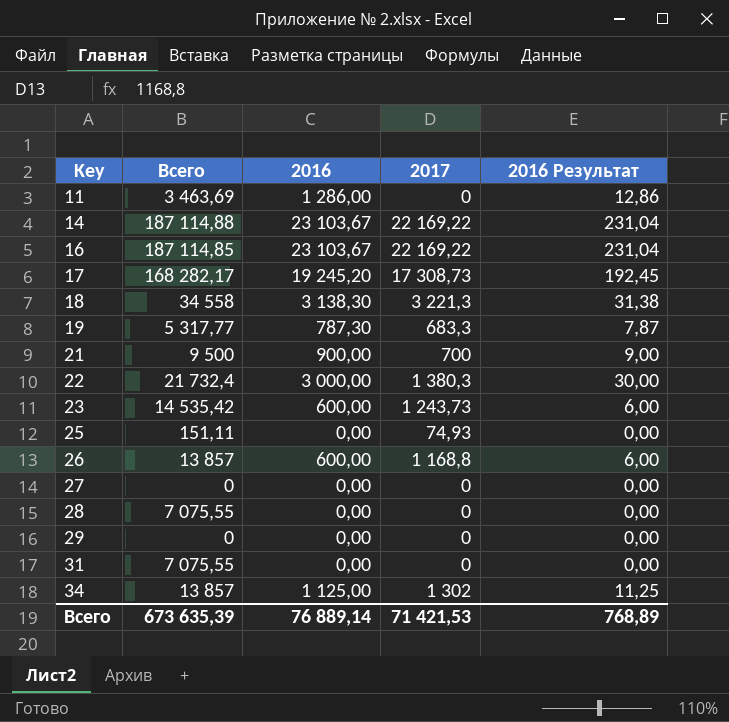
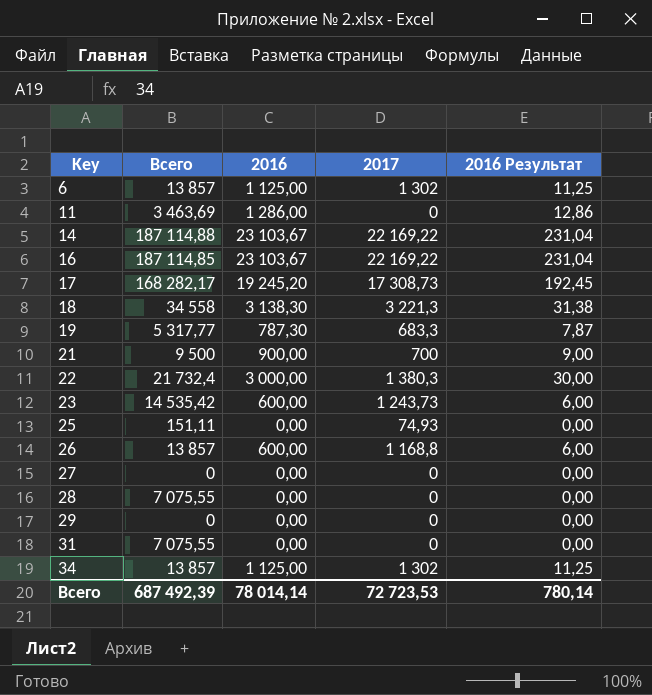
row 6: none -> 13 857 | 1 125,00 | 1 302 | 11,25
Всего | Всего: 673 635,39 -> 687 492,39
Всего | 2016: 76 889,14 -> 78 014,14
Всего | 2017: 71 421,53 -> 72 723,53
Всего | 2016 Результат: 768,89 -> 780,14

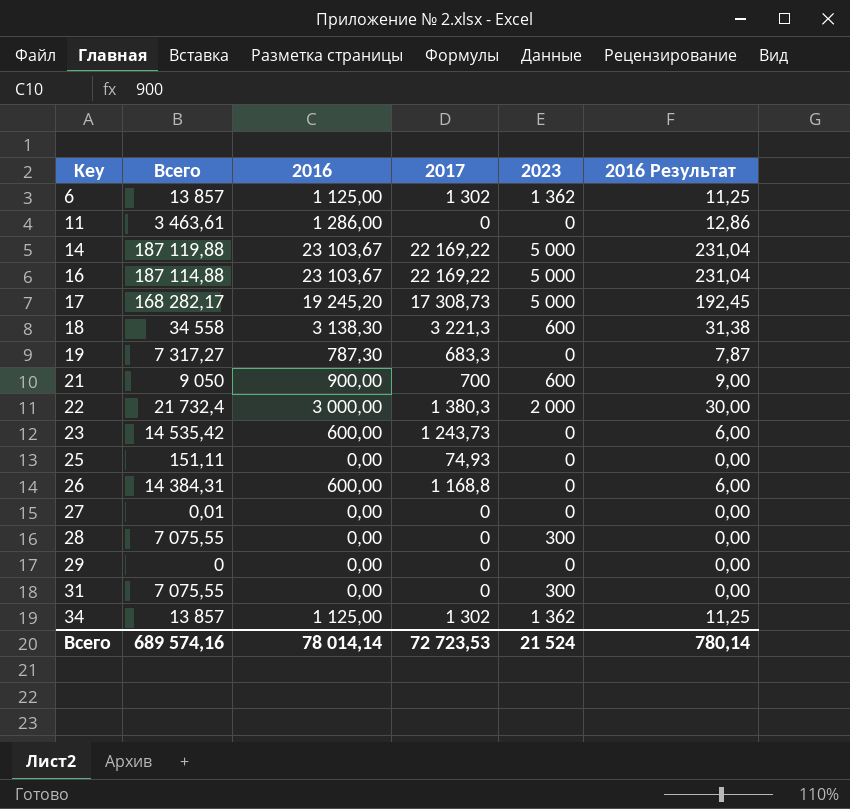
column 2023 | position: none -> 5
11 | Всего: 3 463,69 -> 3 463,61
14 | Всего: 187 114,88 -> 187 119,88
16 | Всего: 187 114,85 -> 187 114,88
19 | Всего: 5 317,77 -> 7 317,27
21 | Всего: 9 500 -> 9 050
26 | Всего: 13 857 -> 14 384,31
27 | Всего: 0 -> 0,01
Всего | Всего: 687 492,39 -> 689 574,16

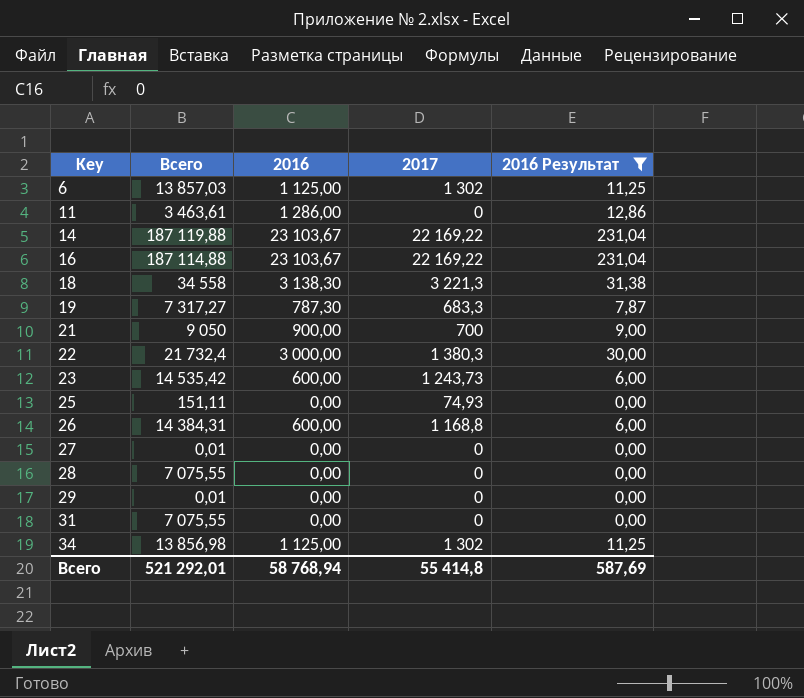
filter: none -> 2016 Результат != 192,45
column 2023 | position: 5 -> none
6 | Всего: 13 857 -> 13 857,03
29 | Всего: 0 -> 0,01
34 | Всего: 13 857 -> 13 856,98
Всего | Всего: 689 574,16 -> 521 292,01
Всего | 2016: 78 014,14 -> 58 768,94
Всего | 2017: 72 723,53 -> 55 414,8
Всего | 2016 Результат: 780,14 -> 587,69

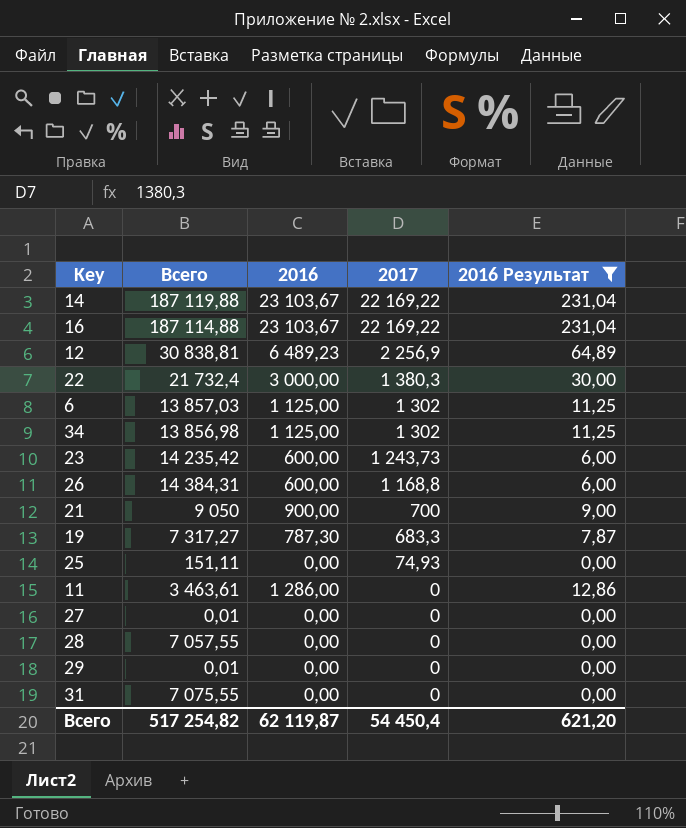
row order: Key ascending -> 2017 descending
row 18: 34 558 | 3 138,30 | 3 221,3 | 31,38 -> none
row 12: none -> 30 838,81 | 6 489,23 | 2 256,9 | 64,89
23 | Всего: 14 535,42 -> 14 235,42
28 | Всего: 7 075,55 -> 7 057,55
Всего | Всего: 521 292,01 -> 517 254,82
Всего | 2016: 58 768,94 -> 62 119,87
Всего | 2017: 55 414,8 -> 54 450,4
Всего | 2016 Результат: 587,69 -> 621,20

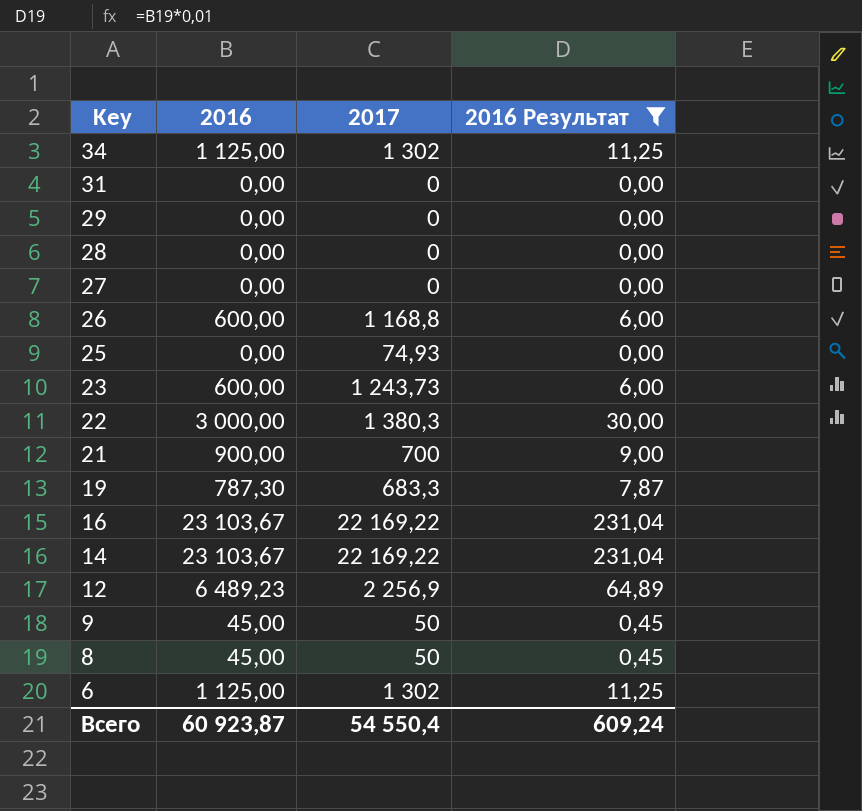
row order: 2017 descending -> Key descending
column Всего | position: 2 -> none
row 11: 3 463,61 | 1 286,00 | 0 | 12,86 -> none
row 9: none -> 45,00 | 50 | 0,45
row 8: none -> 45,00 | 50 | 0,45
Всего | 2016: 62 119,87 -> 60 923,87
Всего | 2017: 54 450,4 -> 54 550,4
Всего | 2016 Результат: 621,20 -> 609,24

